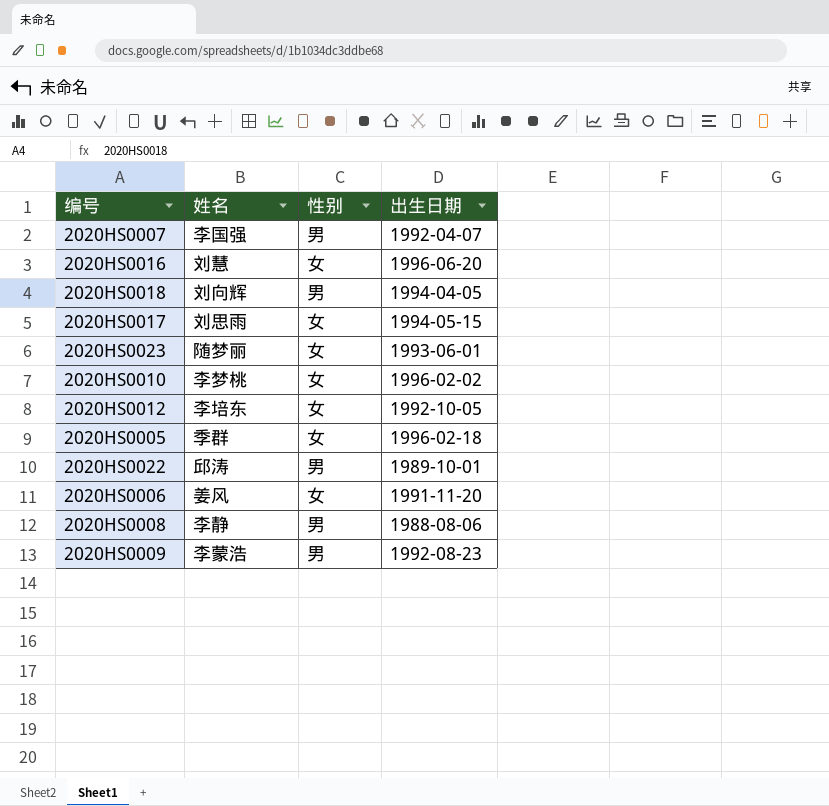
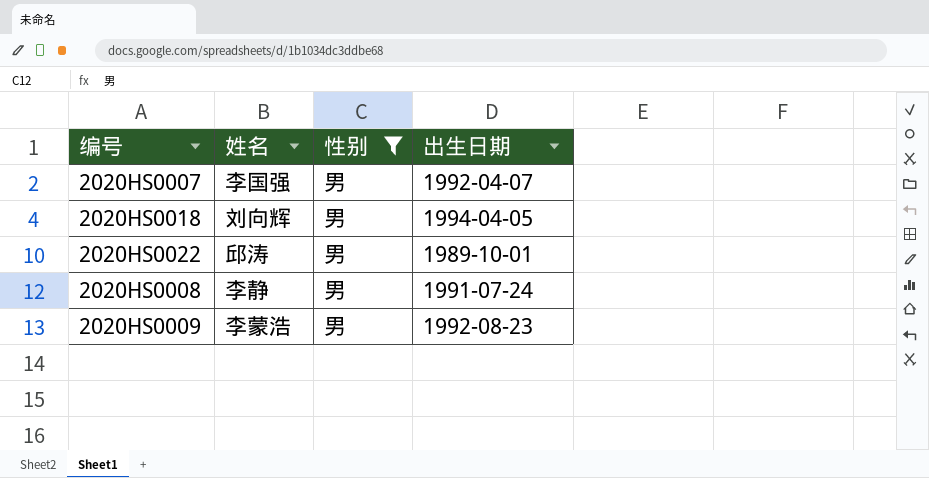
filter: none -> 性别 = 男
2020HS0008 | 出生日期: 1988-08-06 -> 1991-07-24

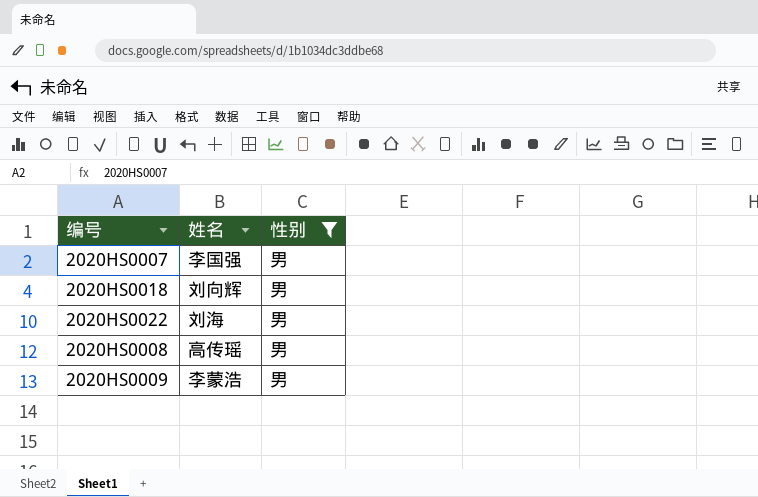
column 出生日期 | position: 4 -> none
2020HS0022 | 姓名: 邱涛 -> 刘海
2020HS0008 | 姓名: 李静 -> 高传瑶

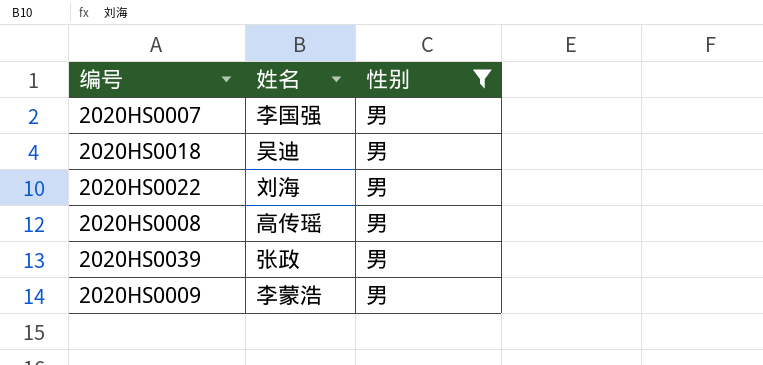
2020HS0018 | 姓名: 刘向辉 -> 吴迪
row 2020HS0039: none -> 张政 | 男

